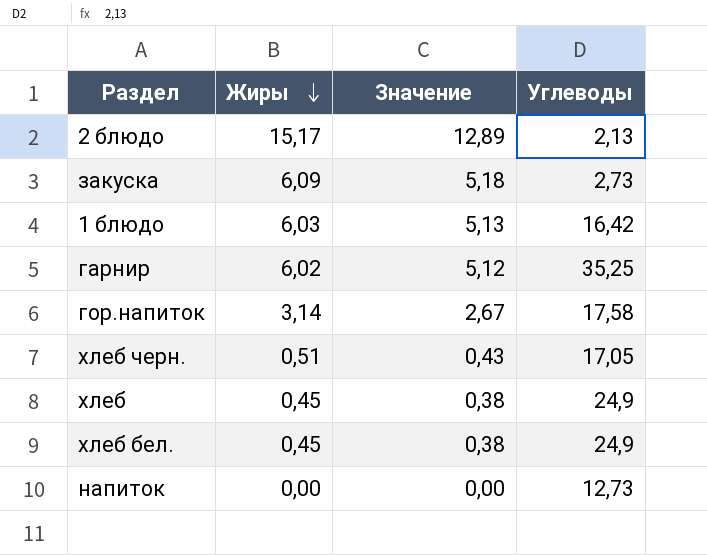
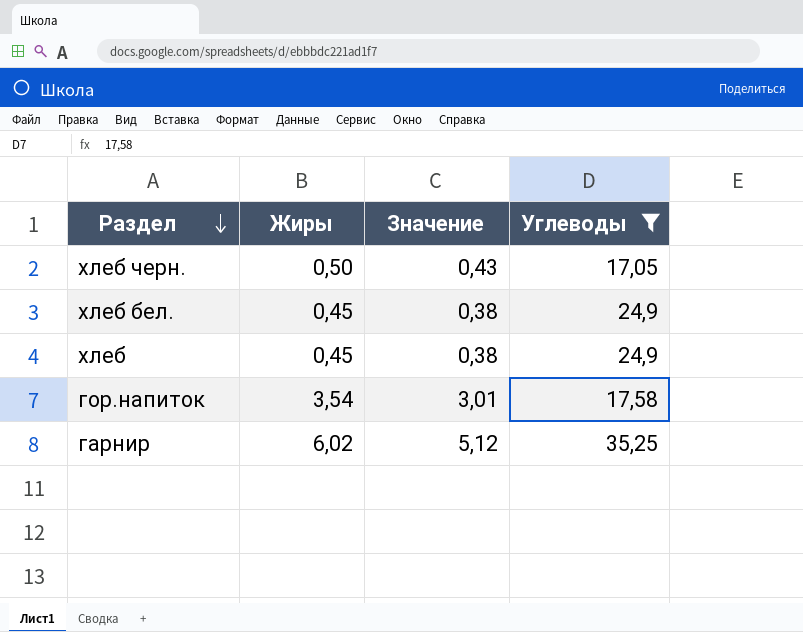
filter: none -> Углеводы >= 17,05
row order: Жиры descending -> Раздел descending
хлеб черн. | Жиры: 0,51 -> 0,50
гор.напиток | Жиры: 3,14 -> 3,54
гор.напиток | Значение: 2,67 -> 3,01

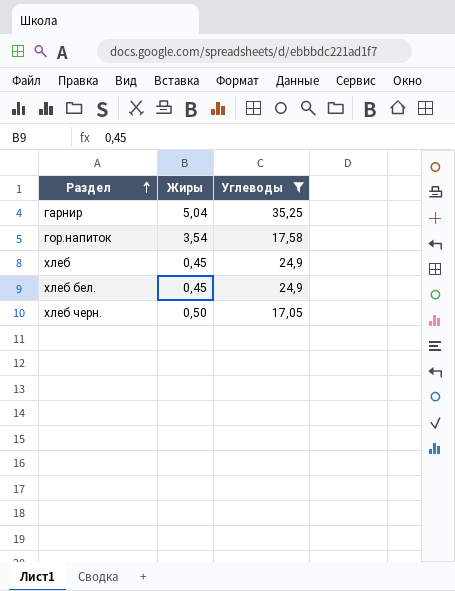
row order: Раздел descending -> Раздел ascending
column Значение | formula: [Жиры] * 0,85 -> none
гарнир | Жиры: 6,02 -> 5,04

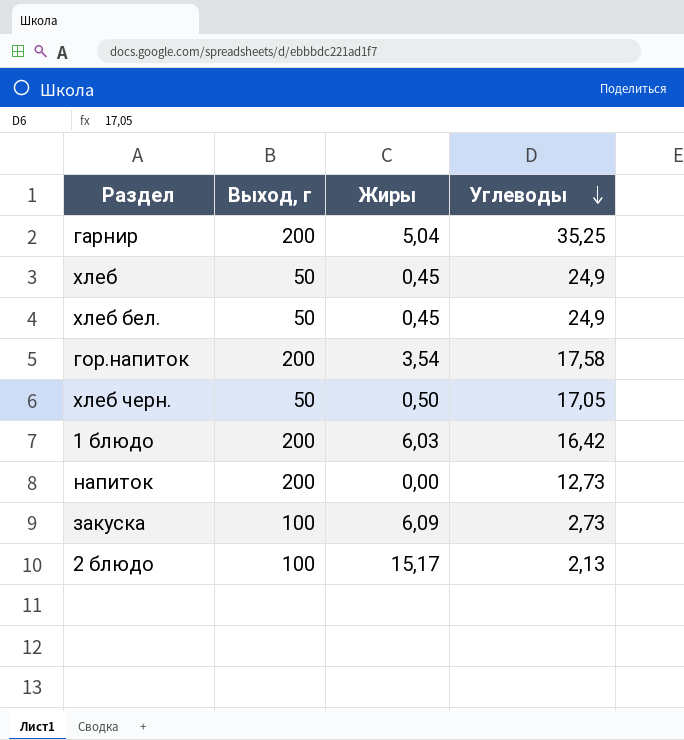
filter: Углеводы >= 17,05 -> none
row order: Раздел ascending -> Углеводы descending
column Выход, г | position: none -> 2

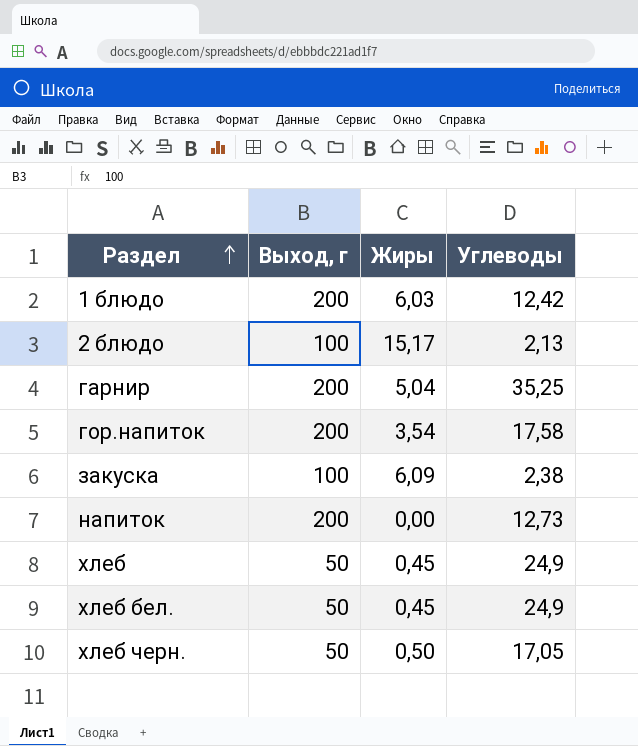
row order: Углеводы descending -> Раздел ascending
1 блюдо | Углеводы: 16,42 -> 12,42
закуска | Углеводы: 2,73 -> 2,38

